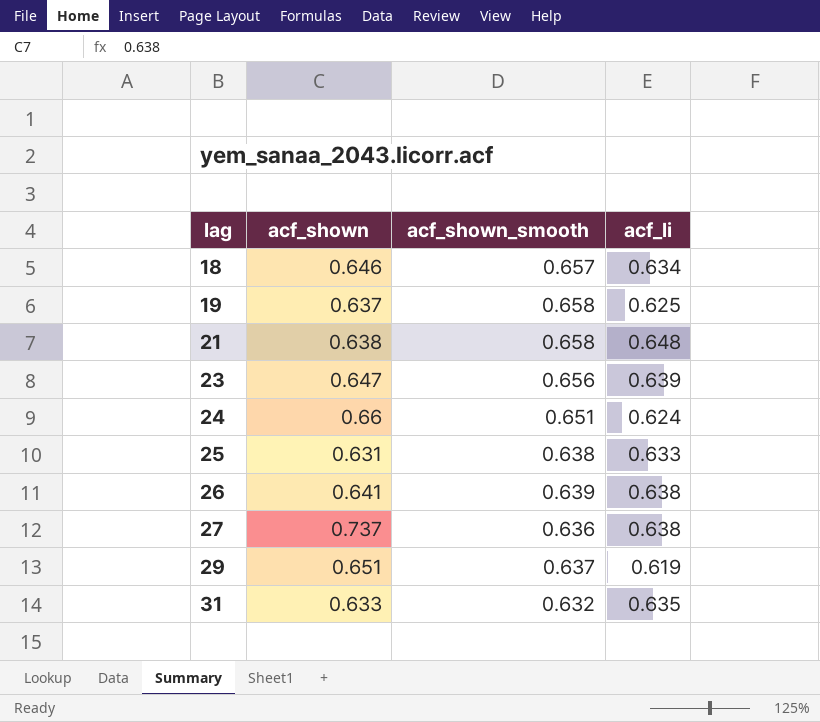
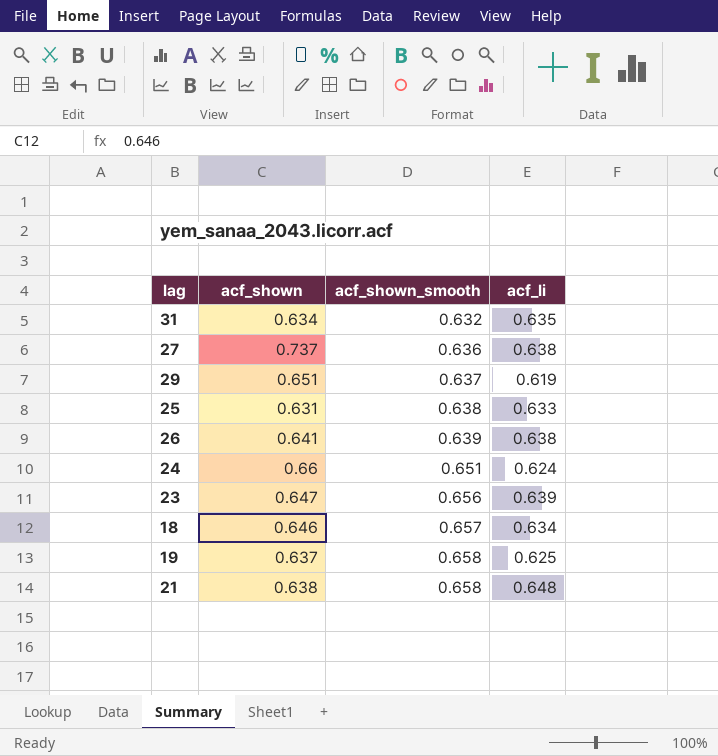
row order: lag ascending -> acf_shown_smooth ascending
31 | acf_shown: 0.633 -> 0.634

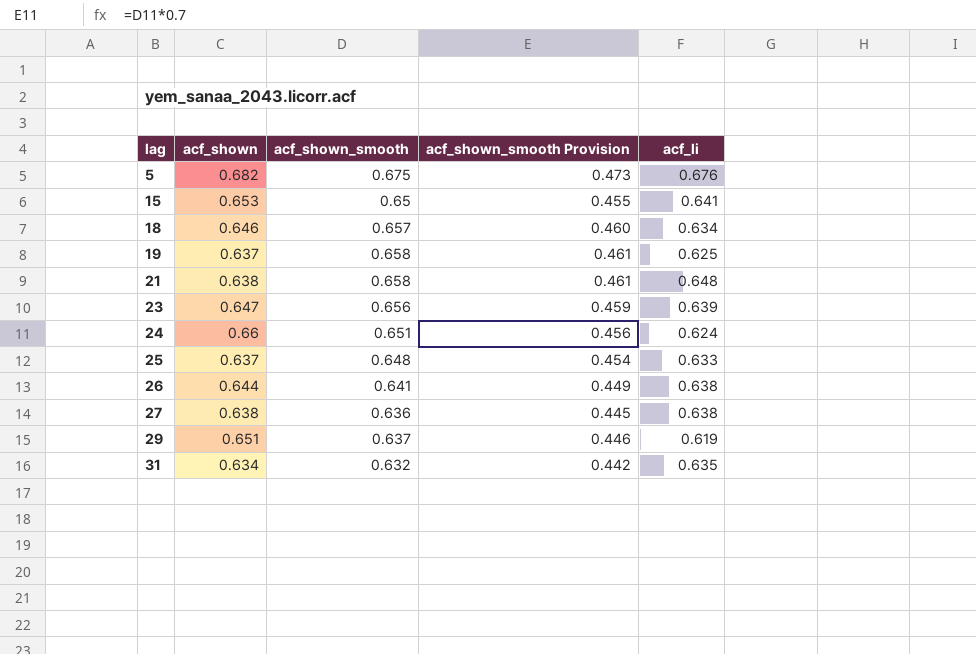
row order: acf_shown_smooth ascending -> lag ascending
column acf_shown_smooth Provision | formula: none -> [acf_shown_smooth] * 0.7
row 5: none -> 0.682 | 0.675 | 0.473 | 0.676
row 15: none -> 0.653 | 0.65 | 0.455 | 0.641
25 | acf_shown: 0.631 -> 0.637
25 | acf_shown_smooth: 0.638 -> 0.648
26 | acf_shown: 0.641 -> 0.644
26 | acf_shown_smooth: 0.639 -> 0.641
27 | acf_shown: 0.737 -> 0.638

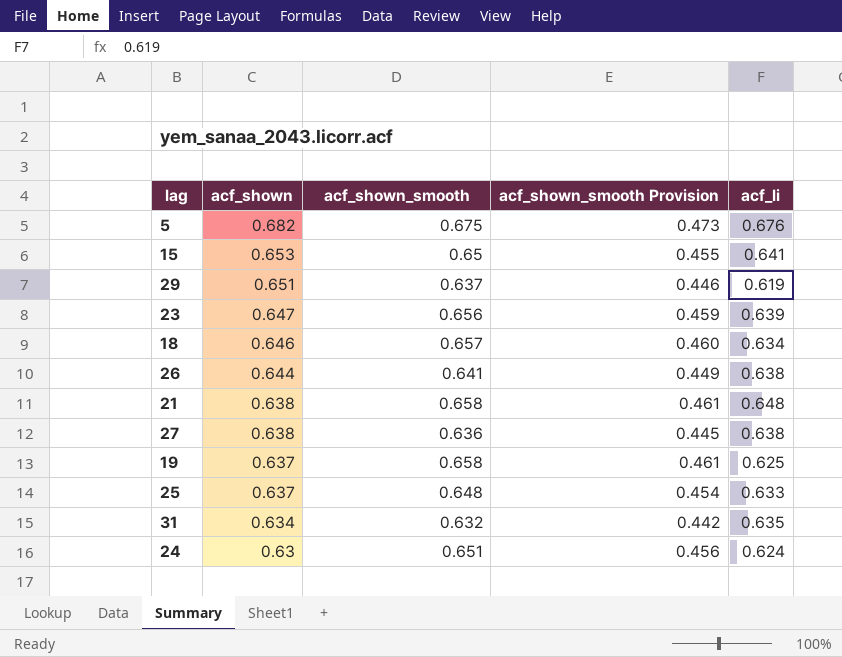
row order: lag ascending -> acf_shown descending
24 | acf_shown: 0.66 -> 0.63

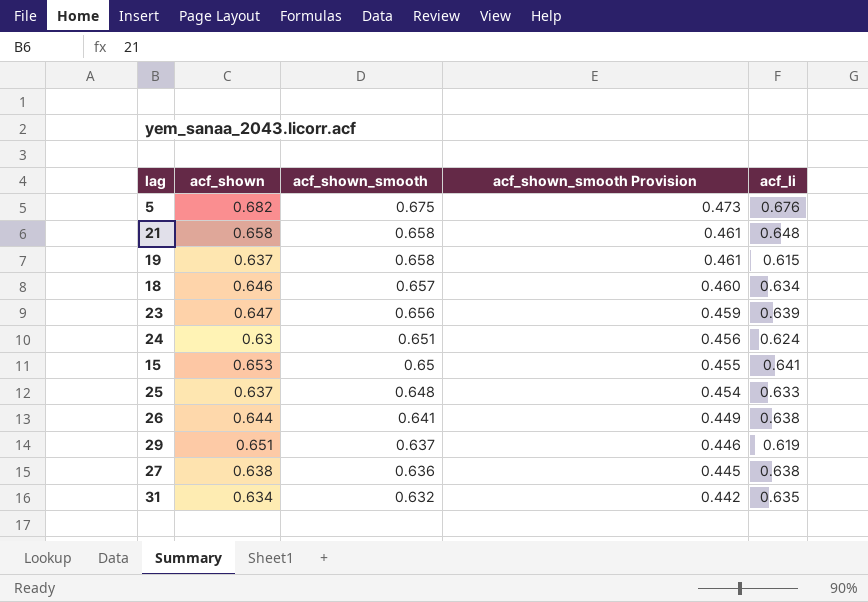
row order: acf_shown descending -> acf_shown_smooth descending
21 | acf_shown: 0.638 -> 0.658
19 | acf_li: 0.625 -> 0.615

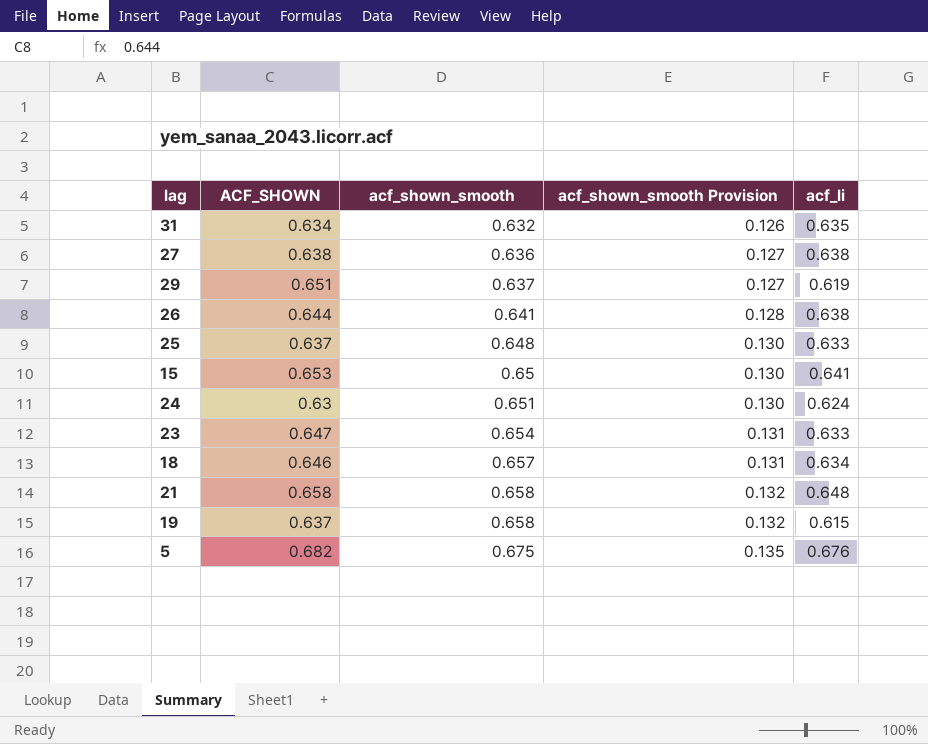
row order: acf_shown_smooth descending -> acf_shown_smooth ascending
column name: acf_shown -> ACF_SHOWN
column acf_shown_smooth Provision | formula: [acf_shown_smooth] * 0.7 -> [acf_shown_smooth] * 0.2
23 | acf_shown_smooth: 0.656 -> 0.654
23 | acf_li: 0.639 -> 0.633

